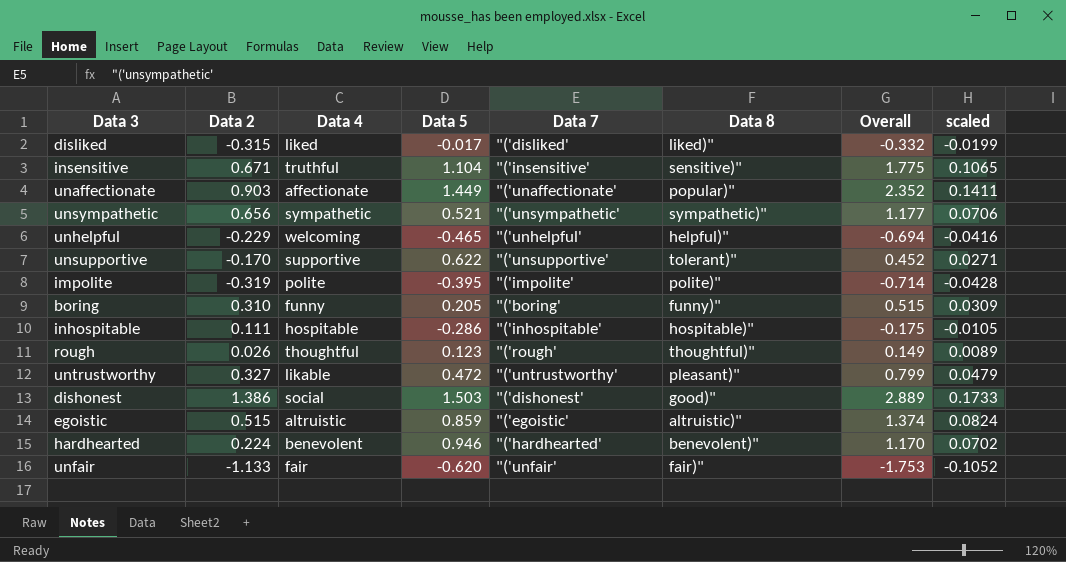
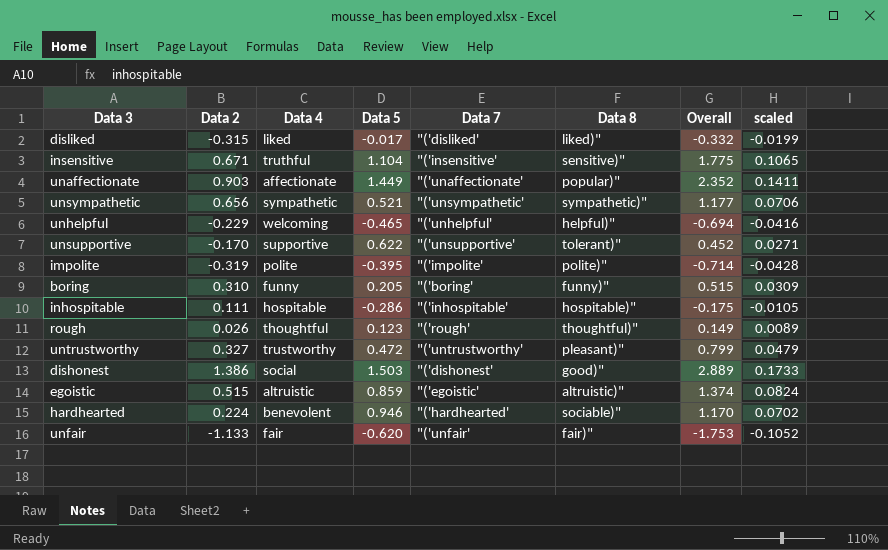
untrustworthy | Data 4: likable -> trustworthy
hardhearted | Data 8: benevolent)" -> sociable)"

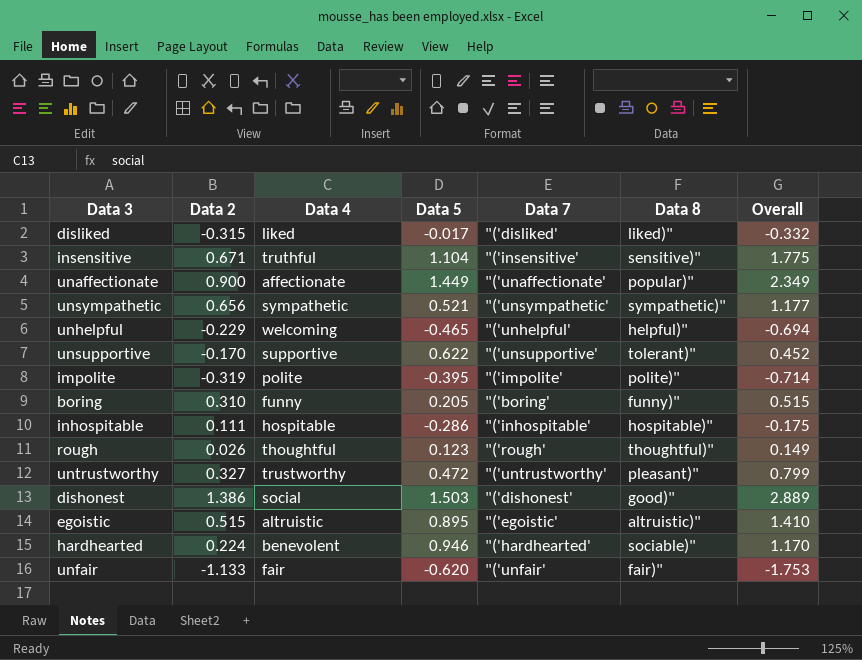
column scaled | formula: [Overall] * 0.06 -> none
unaffectionate | Data 2: 0.903 -> 0.900
unaffectionate | Overall: 2.352 -> 2.349
egoistic | Data 5: 0.859 -> 0.895
egoistic | Overall: 1.374 -> 1.410

